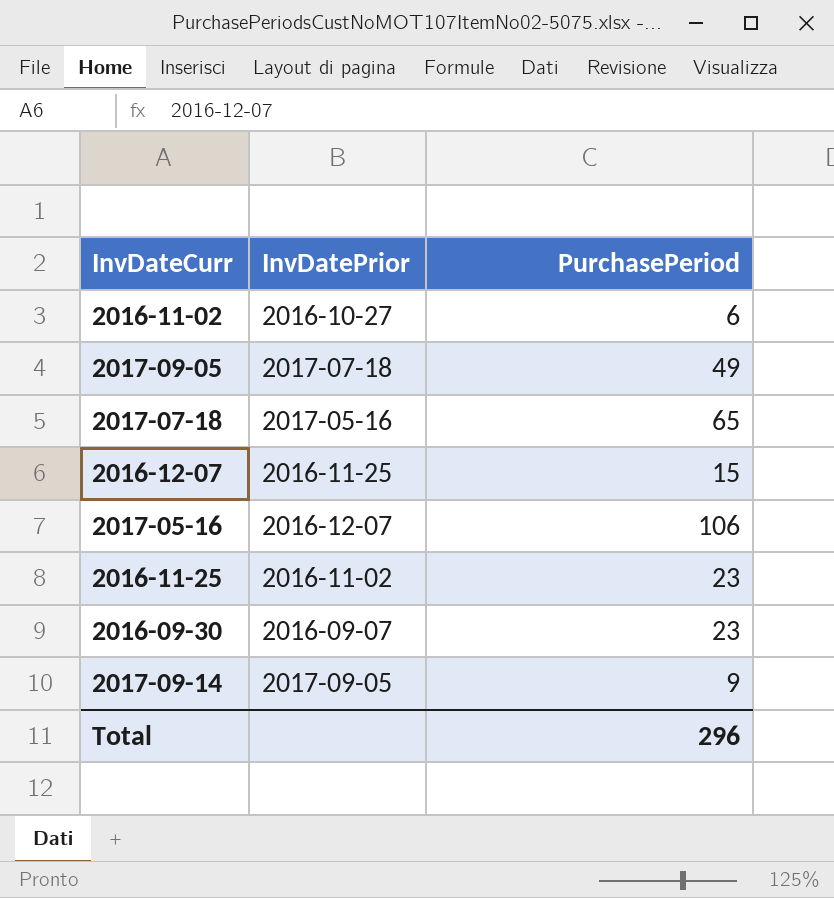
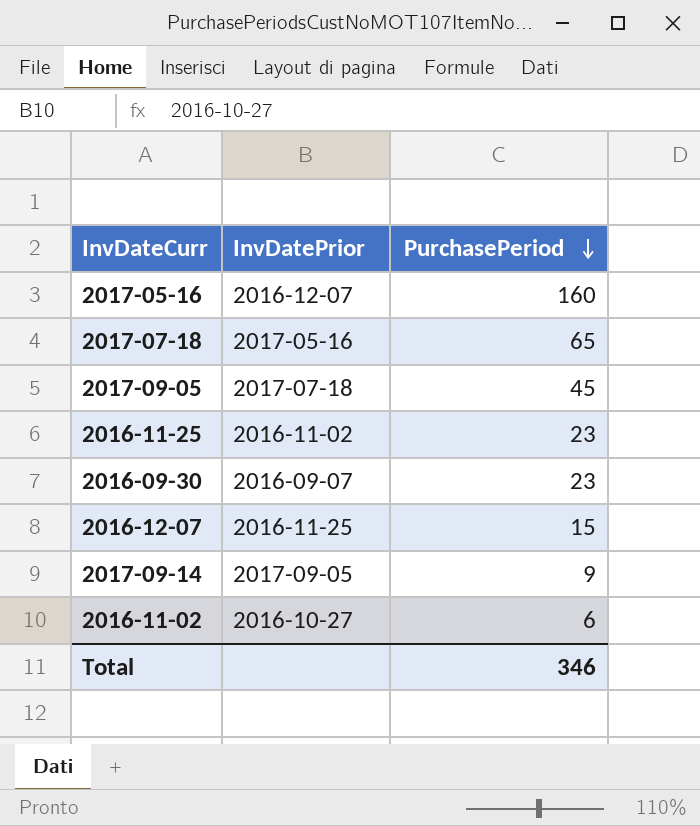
row order: none -> PurchasePeriod descending
2017-05-16 | PurchasePeriod: 106 -> 160
2017-09-05 | PurchasePeriod: 49 -> 45
Total | PurchasePeriod: 296 -> 346

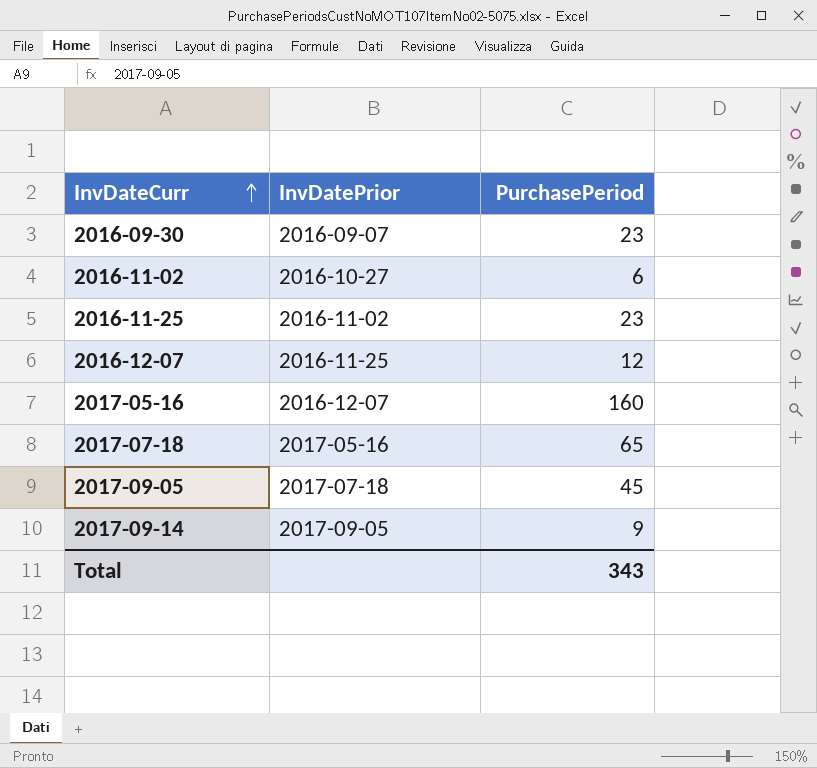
row order: PurchasePeriod descending -> InvDateCurr ascending
2016-12-07 | PurchasePeriod: 15 -> 12
Total | PurchasePeriod: 346 -> 343

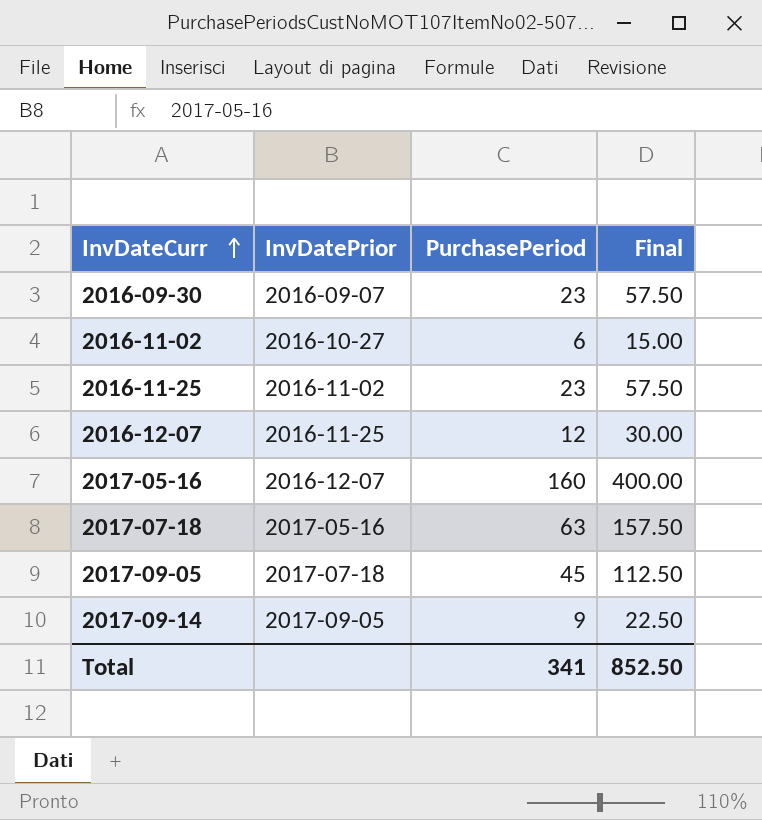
column Final | formula: none -> [PurchasePeriod] * 2.5
2017-07-18 | PurchasePeriod: 65 -> 63
Total | PurchasePeriod: 343 -> 341

